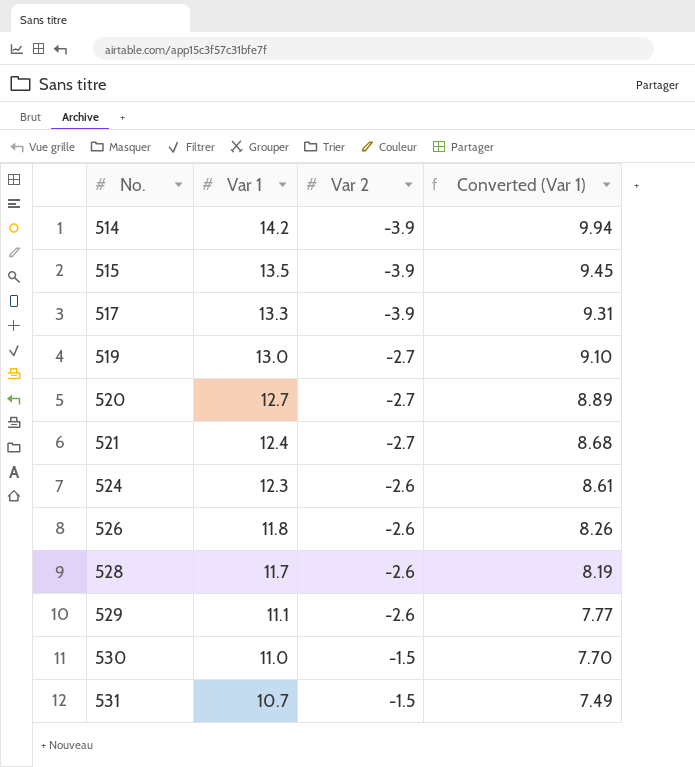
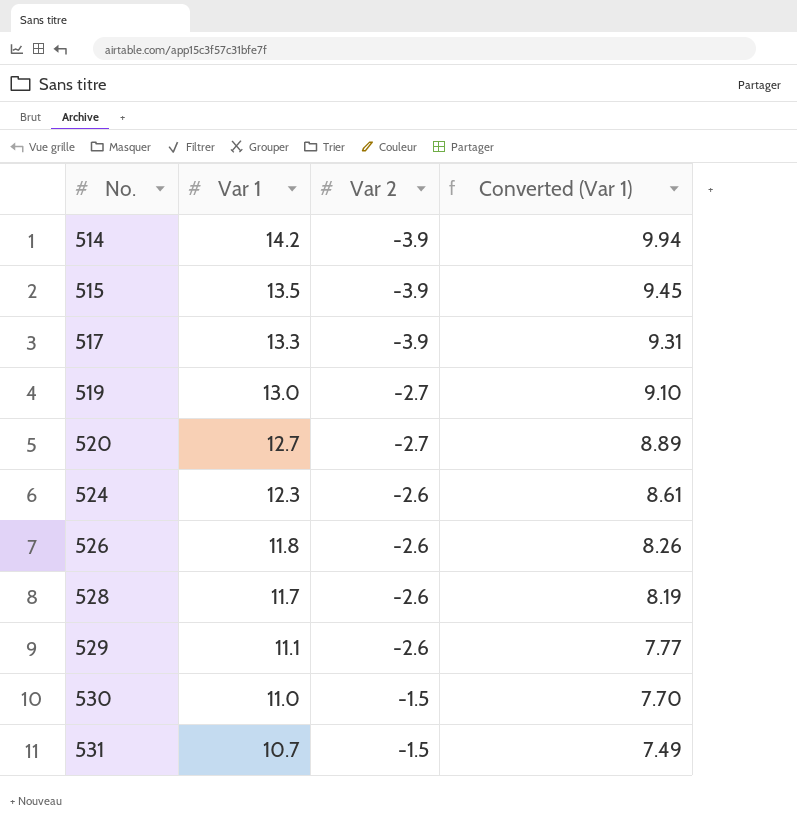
row 521: 12.4 | -2.7 | 8.68 -> none

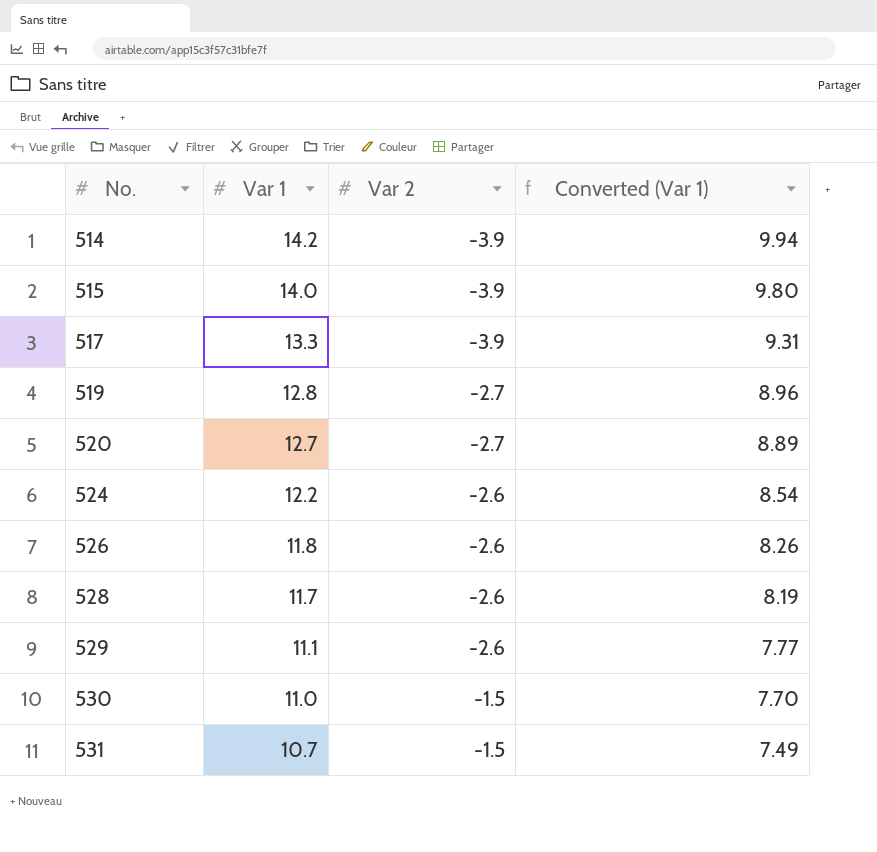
515 | Var 1: 13.5 -> 14.0
515 | Converted (Var 1): 9.45 -> 9.80
519 | Var 1: 13.0 -> 12.8
519 | Converted (Var 1): 9.10 -> 8.96
524 | Var 1: 12.3 -> 12.2
524 | Converted (Var 1): 8.61 -> 8.54

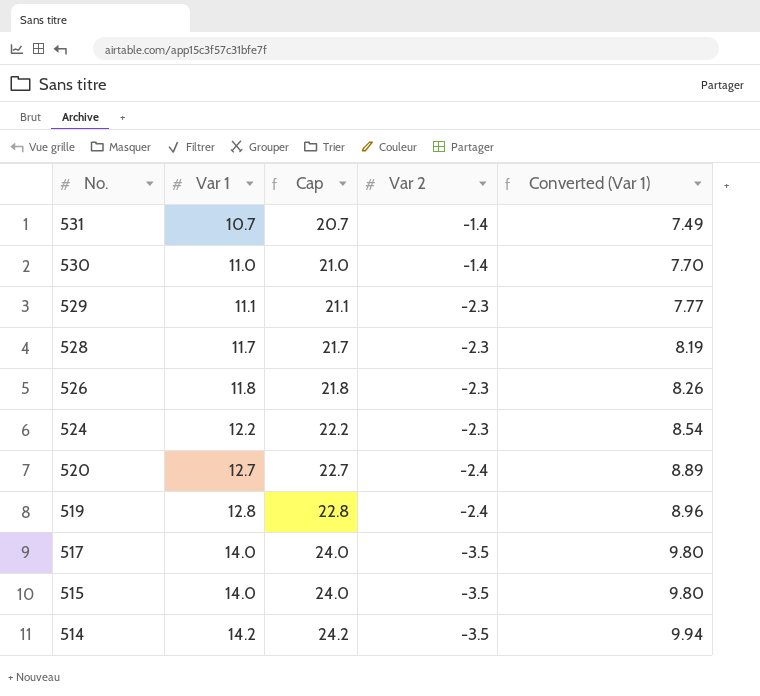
row order: No. ascending -> No. descending
column Cap | formula: none -> [Var 1] + 10
531 | Var 2: -1.5 -> -1.4
530 | Var 2: -1.5 -> -1.4
529 | Var 2: -2.6 -> -2.3
528 | Var 2: -2.6 -> -2.3
526 | Var 2: -2.6 -> -2.3
524 | Var 2: -2.6 -> -2.3
520 | Var 2: -2.7 -> -2.4
519 | Var 2: -2.7 -> -2.4
517 | Var 1: 13.3 -> 14.0
517 | Var 2: -3.9 -> -3.5
517 | Converted (Var 1): 9.31 -> 9.80
515 | Var 2: -3.9 -> -3.5
514 | Var 2: -3.9 -> -3.5

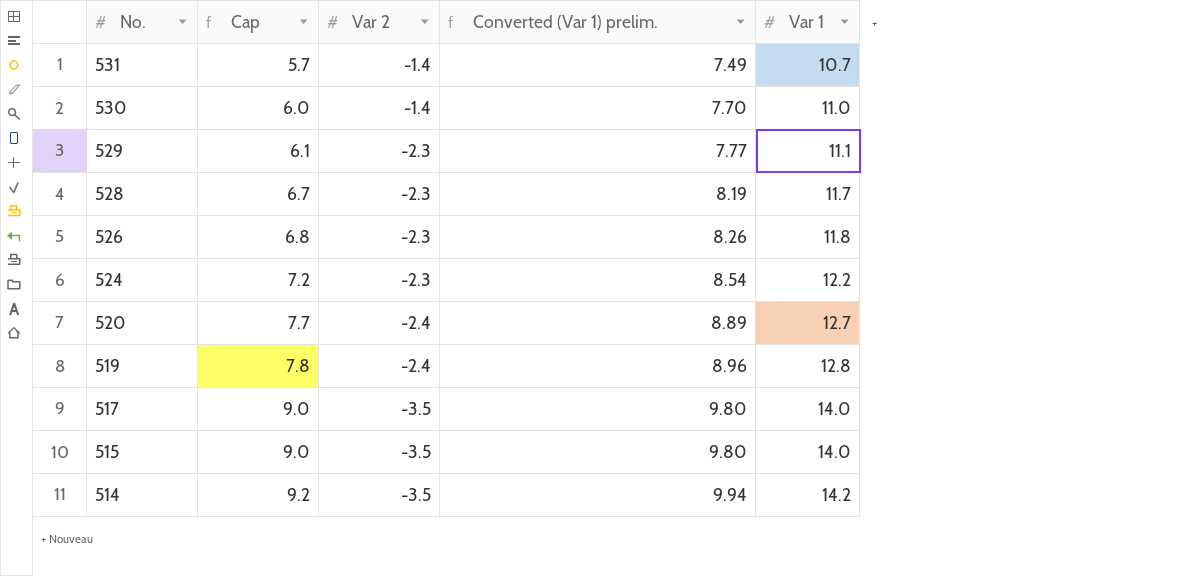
column Cap | formula: [Var 1] + 10 -> [Var 1] - 5
column name: Converted (Var 1) -> Converted (Var 1) prelim.
column Var 1 | position: 2 -> 5

